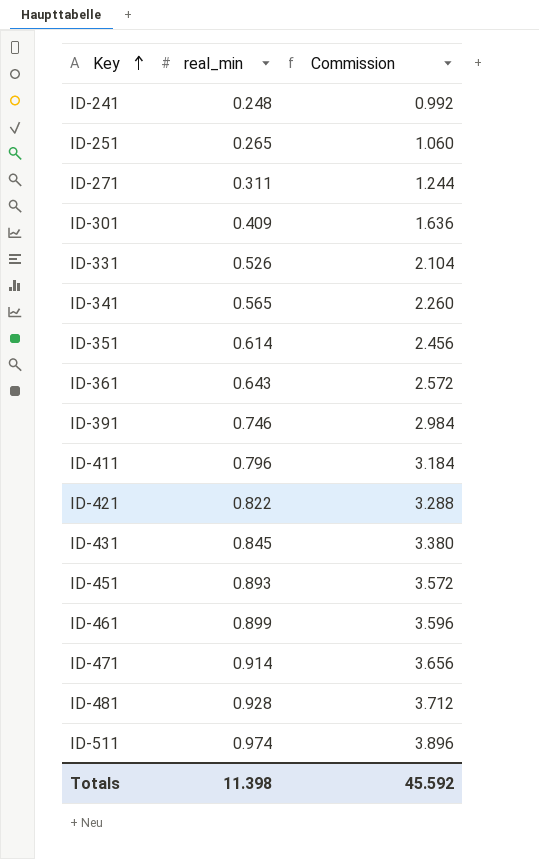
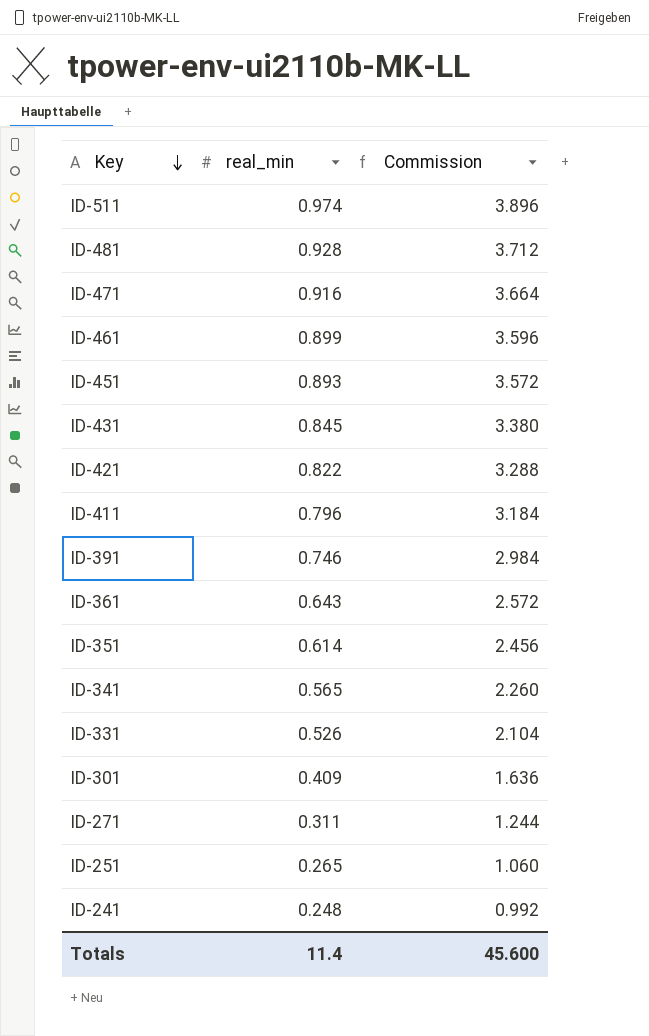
row order: Key ascending -> Key descending
ID-471 | real_min: 0.914 -> 0.916
ID-471 | Commission: 3.656 -> 3.664
Totals | real_min: 11.398 -> 11.4
Totals | Commission: 45.592 -> 45.600

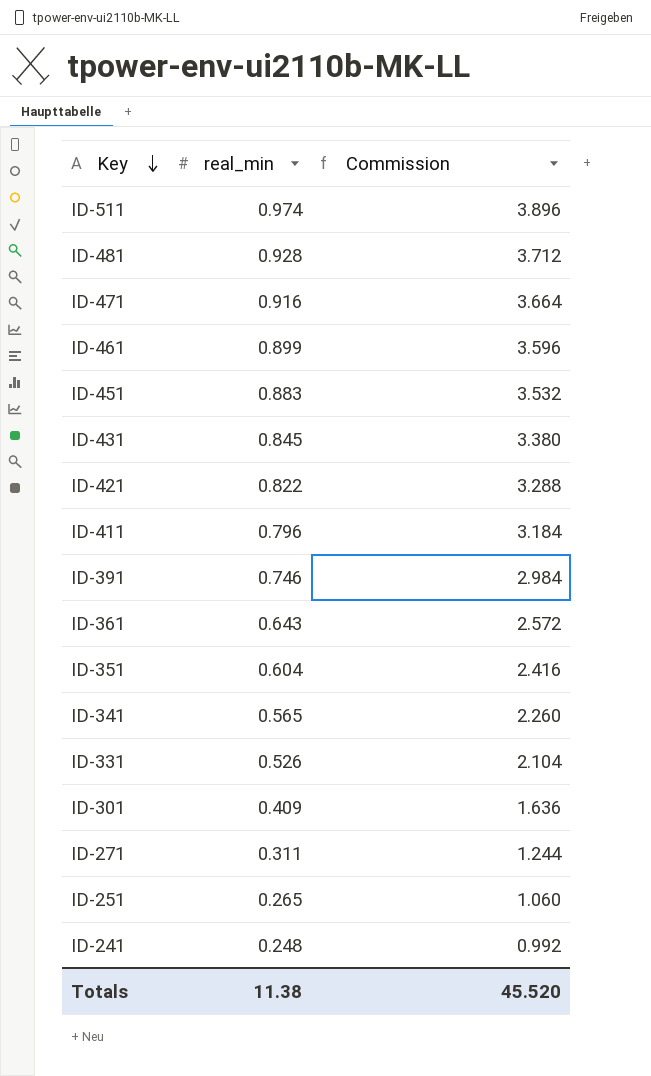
ID-451 | real_min: 0.893 -> 0.883
ID-451 | Commission: 3.572 -> 3.532
ID-351 | real_min: 0.614 -> 0.604
ID-351 | Commission: 2.456 -> 2.416
Totals | real_min: 11.4 -> 11.38
Totals | Commission: 45.600 -> 45.520

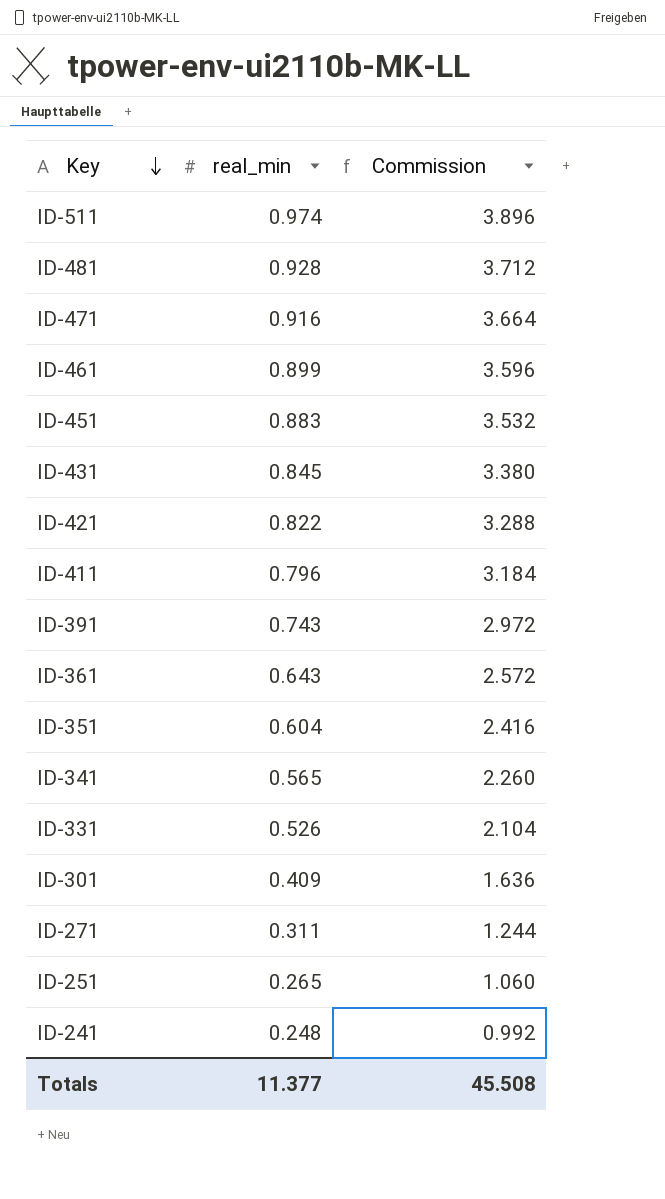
ID-391 | real_min: 0.746 -> 0.743
ID-391 | Commission: 2.984 -> 2.972
Totals | real_min: 11.38 -> 11.377
Totals | Commission: 45.520 -> 45.508

